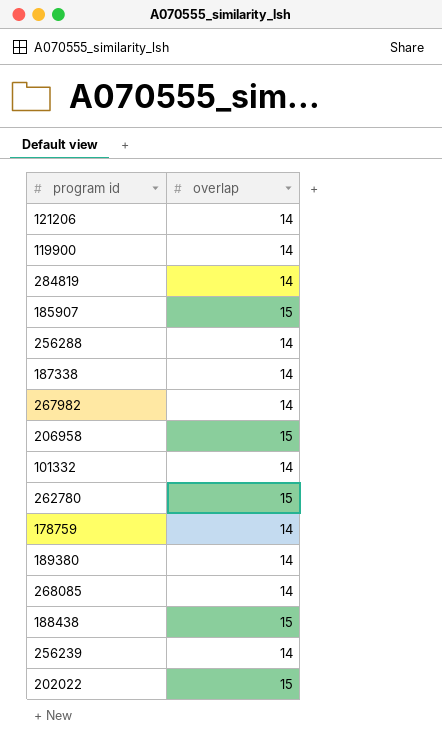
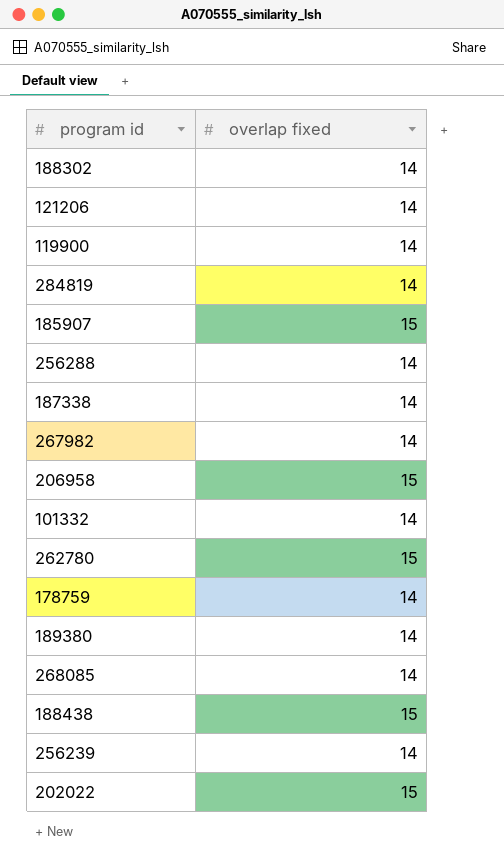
column name: overlap -> overlap fixed
row 188302: none -> 14

